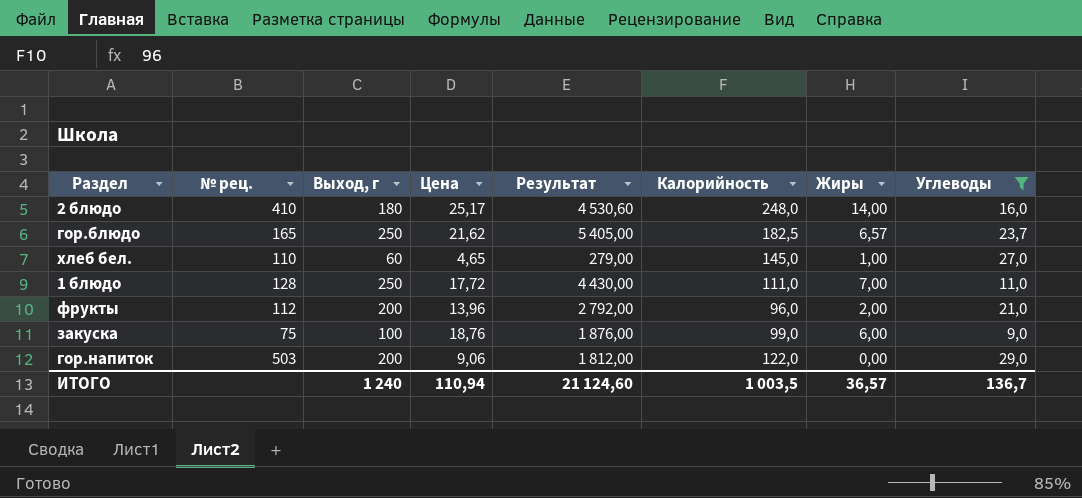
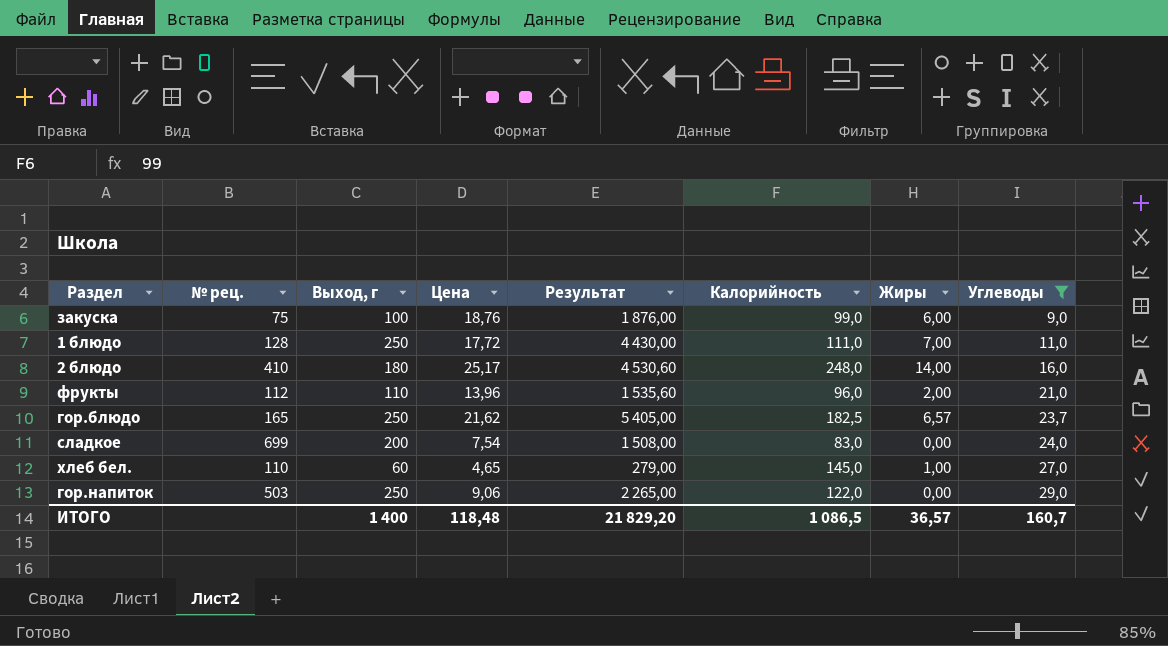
row order: none -> Углеводы ascending
фрукты | Выход, г: 200 -> 110
фрукты | Результат: 2 792,00 -> 1 535,60
row сладкое: none -> 699 | 200 | 7,54 | 1 508,00 | 83,0 | 0,00 | 24,0
гор.напиток | Выход, г: 200 -> 250
гор.напиток | Результат: 1 812,00 -> 2 265,00
ИТОГО | Выход, г: 1 240 -> 1 400
ИТОГО | Цена: 110,94 -> 118,48
ИТОГО | Результат: 21 124,60 -> 21 829,20
ИТОГО | Калорийность: 1 003,5 -> 1 086,5
ИТОГО | Углеводы: 136,7 -> 160,7

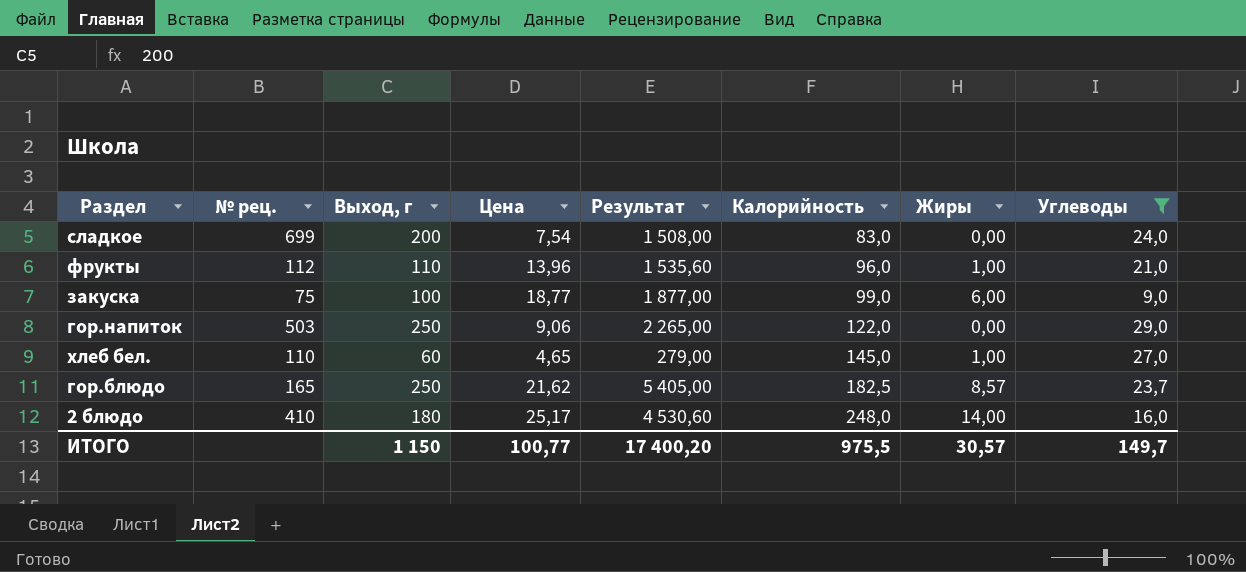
row order: Углеводы ascending -> Калорийность ascending
row 1 блюдо: 128 | 250 | 17,72 | 4 430,00 | 111,0 | 7,00 | 11,0 -> none
фрукты | Жиры: 2,00 -> 1,00
закуска | Цена: 18,76 -> 18,77
закуска | Результат: 1 876,00 -> 1 877,00
гор.блюдо | Жиры: 6,57 -> 8,57
ИТОГО | Выход, г: 1 400 -> 1 150
ИТОГО | Цена: 118,48 -> 100,77
ИТОГО | Результат: 21 829,20 -> 17 400,20
ИТОГО | Калорийность: 1 086,5 -> 975,5
ИТОГО | Жиры: 36,57 -> 30,57
ИТОГО | Углеводы: 160,7 -> 149,7

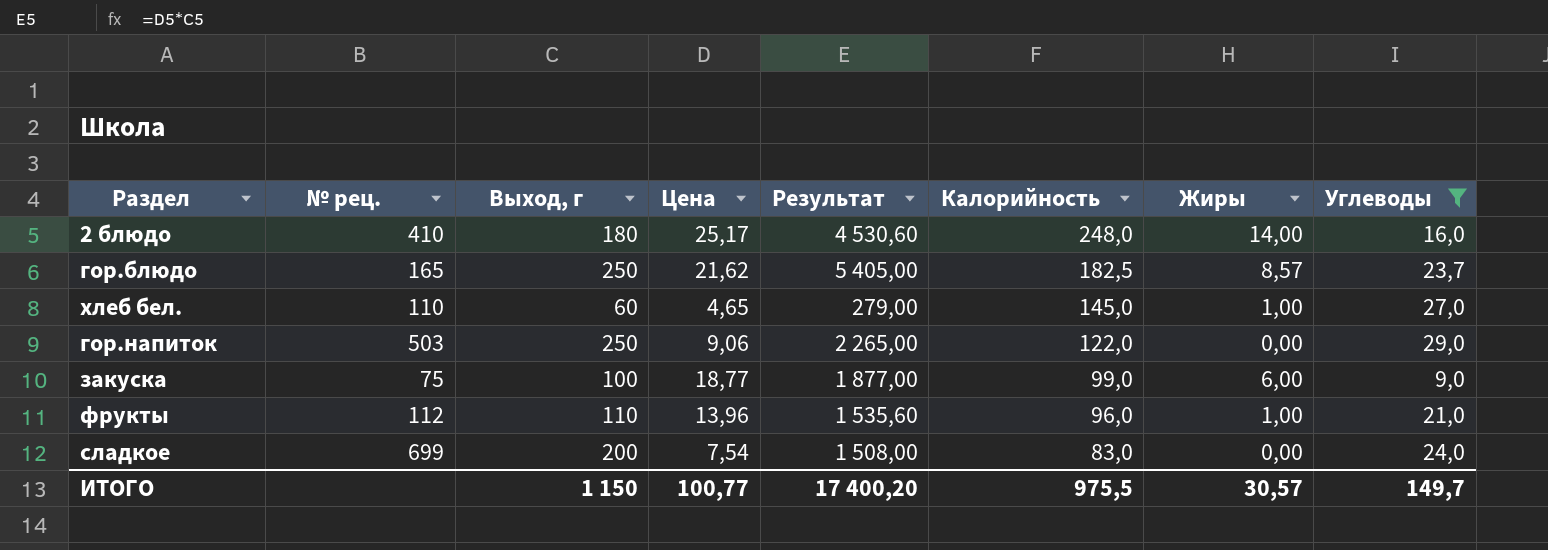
row order: Калорийность ascending -> Калорийность descending

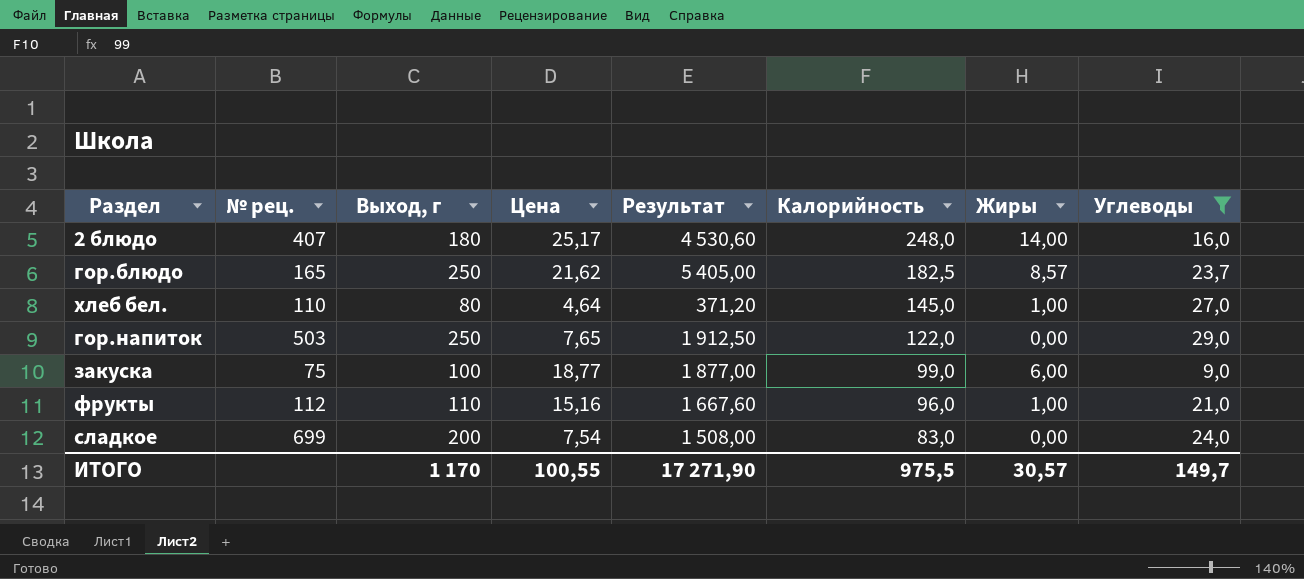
2 блюдо | № рец.: 410 -> 407
хлеб бел. | Выход, г: 60 -> 80
хлеб бел. | Цена: 4,65 -> 4,64
хлеб бел. | Результат: 279,00 -> 371,20
гор.напиток | Цена: 9,06 -> 7,65
гор.напиток | Результат: 2 265,00 -> 1 912,50
фрукты | Цена: 13,96 -> 15,16
фрукты | Результат: 1 535,60 -> 1 667,60
ИТОГО | Выход, г: 1 150 -> 1 170
ИТОГО | Цена: 100,77 -> 100,55
ИТОГО | Результат: 17 400,20 -> 17 271,90

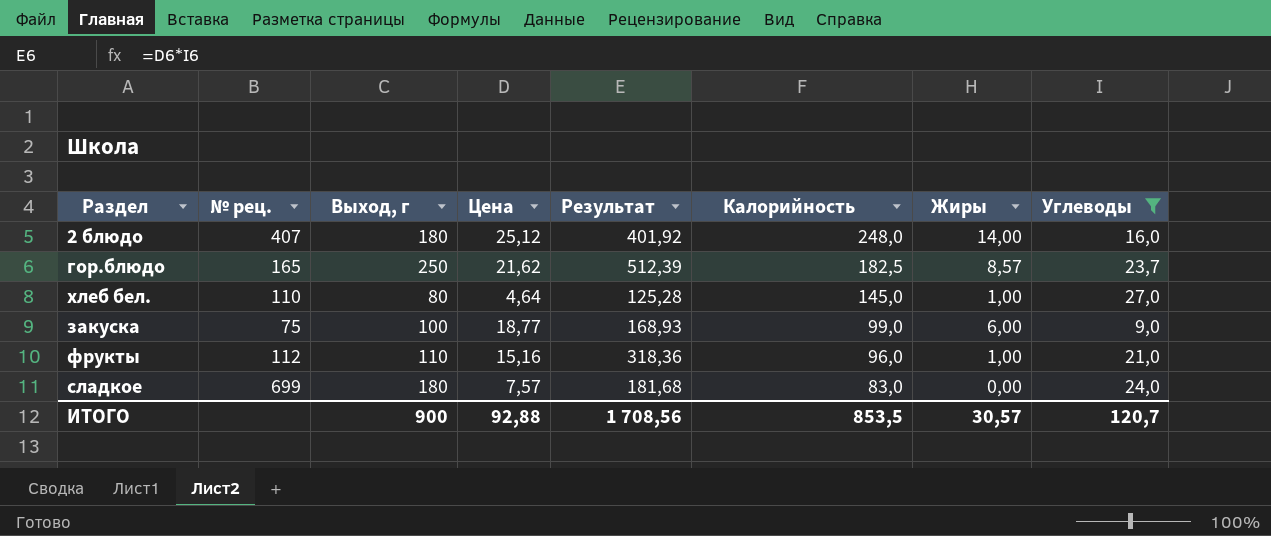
column Результат | formula: [Выход, г] * [Цена] -> [Цена] * [Углеводы]
row гор.напиток: 503 | 250 | 7,65 | 1 912,50 | 122,0 | 0,00 | 29,0 -> none
2 блюдо | Цена: 25,17 -> 25,12
сладкое | Выход, г: 200 -> 180
сладкое | Цена: 7,54 -> 7,57
ИТОГО | Выход, г: 1 170 -> 900
ИТОГО | Цена: 100,55 -> 92,88
ИТОГО | Результат: 17 271,90 -> 1 708,56
ИТОГО | Калорийность: 975,5 -> 853,5
ИТОГО | Углеводы: 149,7 -> 120,7

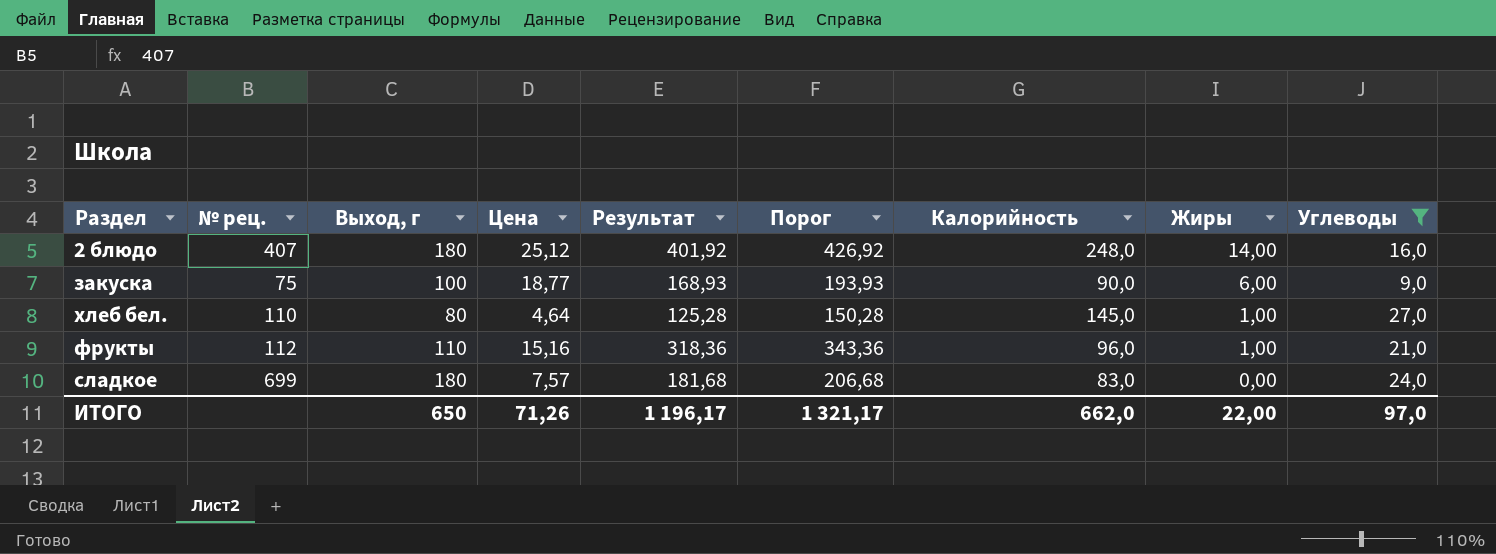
row order: Калорийность descending -> Жиры descending
column Порог | formula: none -> [Результат] + 25
row гор.блюдо: 165 | 250 | 21,62 | 512,39 | 182,5 | 8,57 | 23,7 -> none
закуска | Калорийность: 99,0 -> 90,0
ИТОГО | Выход, г: 900 -> 650
ИТОГО | Цена: 92,88 -> 71,26
ИТОГО | Результат: 1 708,56 -> 1 196,17
ИТОГО | Калорийность: 853,5 -> 662,0
ИТОГО | Жиры: 30,57 -> 22,00
ИТОГО | Углеводы: 120,7 -> 97,0

